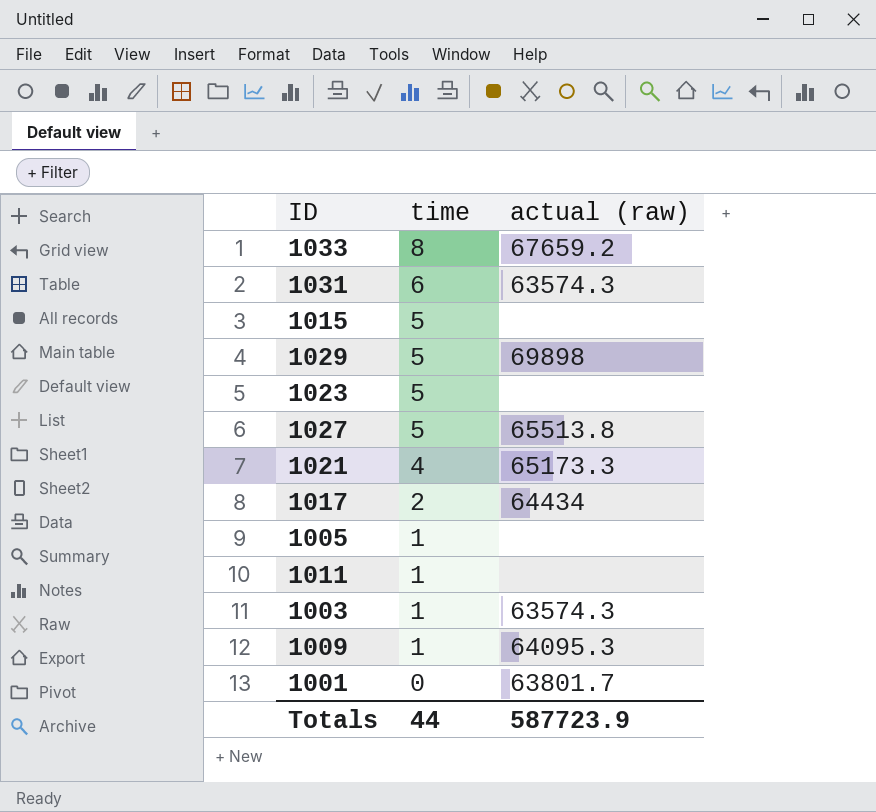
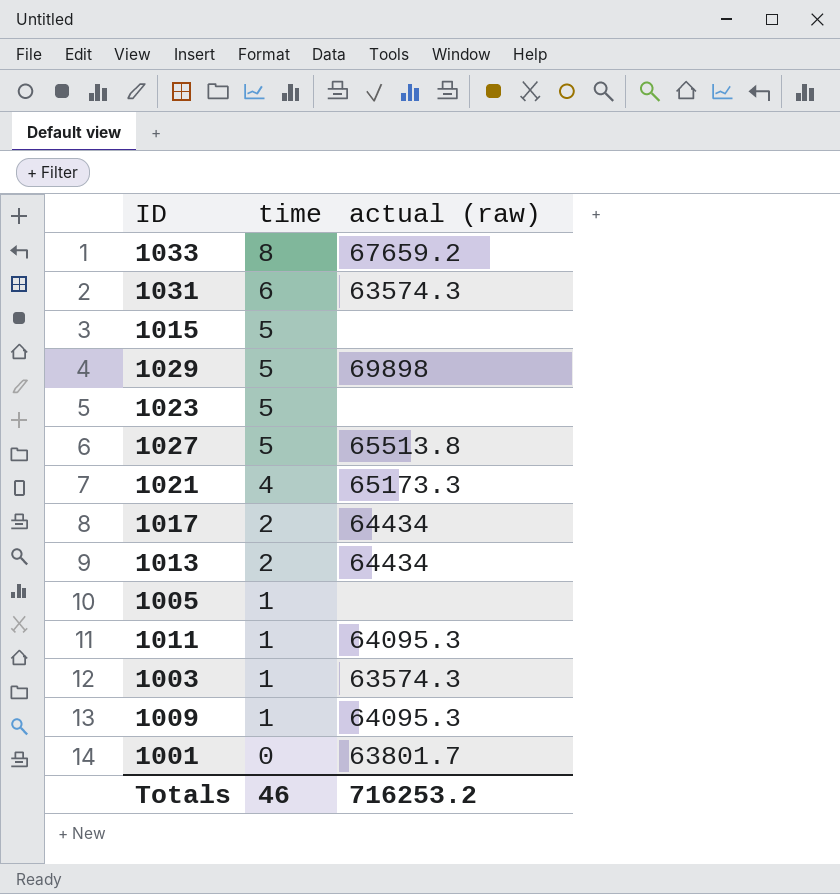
row 1013: none -> 2 | 64434
1011 | actual (raw): none -> 64095.3
Totals | time: 44 -> 46
Totals | actual (raw): 587723.9 -> 716253.2

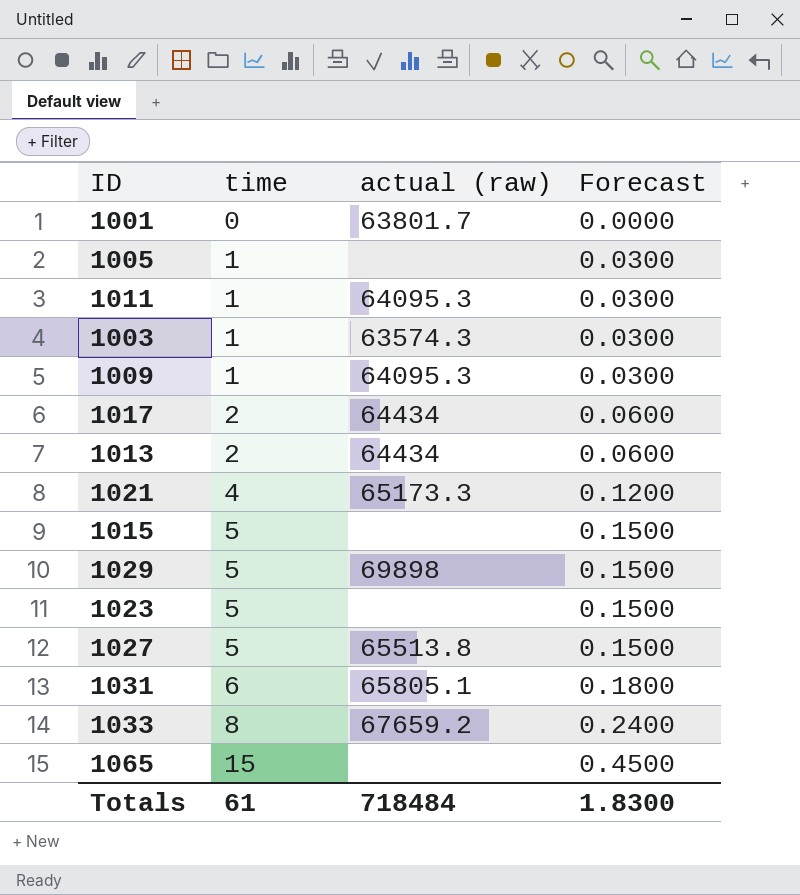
row order: time descending -> time ascending
column Forecast | formula: none -> [time] * 0.03
1031 | actual (raw): 63574.3 -> 65805.1
row 1065: none -> 15 | none | 0.4500
Totals | time: 46 -> 61
Totals | actual (raw): 716253.2 -> 718484

